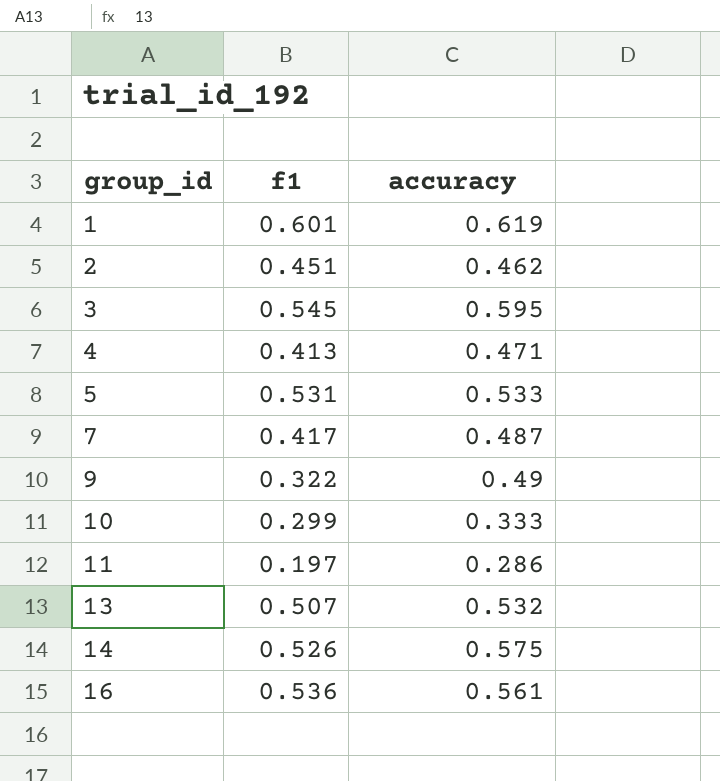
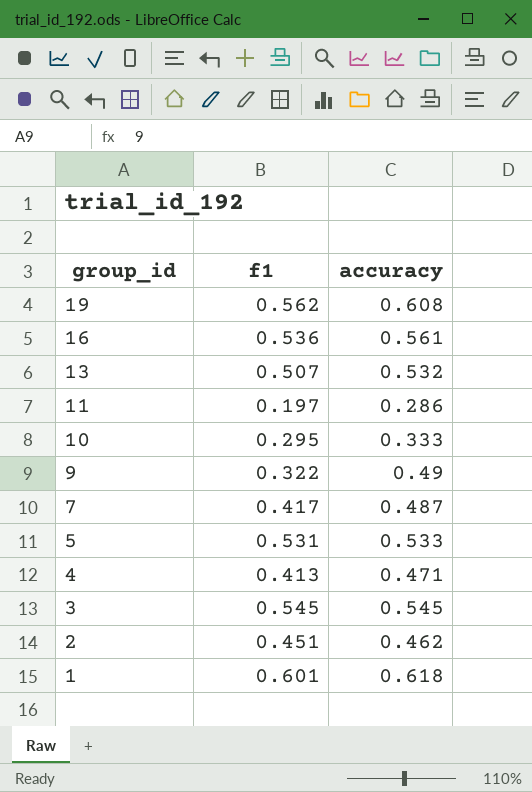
row order: group_id ascending -> group_id descending
row 14: 0.526 | 0.575 -> none
row 19: none -> 0.562 | 0.608
10 | f1: 0.299 -> 0.295
3 | accuracy: 0.595 -> 0.545
1 | accuracy: 0.619 -> 0.618

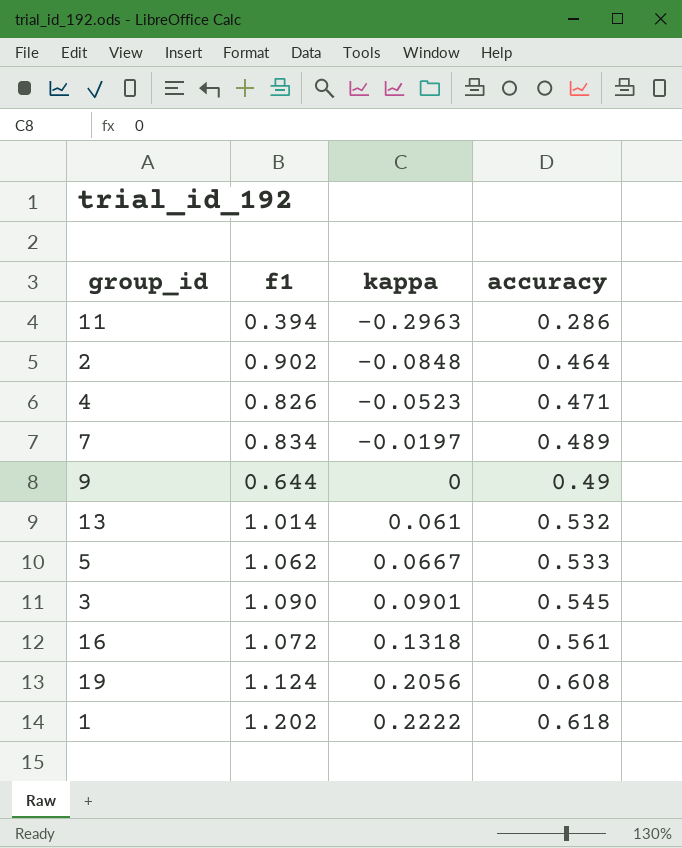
row order: group_id descending -> kappa ascending
column kappa | position: none -> 3
row 10: 0.295 | 0.333 -> none
11 | f1: 0.197 -> 0.394
2 | f1: 0.451 -> 0.902
2 | accuracy: 0.462 -> 0.464
4 | f1: 0.413 -> 0.826
7 | f1: 0.417 -> 0.834
7 | accuracy: 0.487 -> 0.489
9 | f1: 0.322 -> 0.644
13 | f1: 0.507 -> 1.014
5 | f1: 0.531 -> 1.062
3 | f1: 0.545 -> 1.090
16 | f1: 0.536 -> 1.072
19 | f1: 0.562 -> 1.124
1 | f1: 0.601 -> 1.202

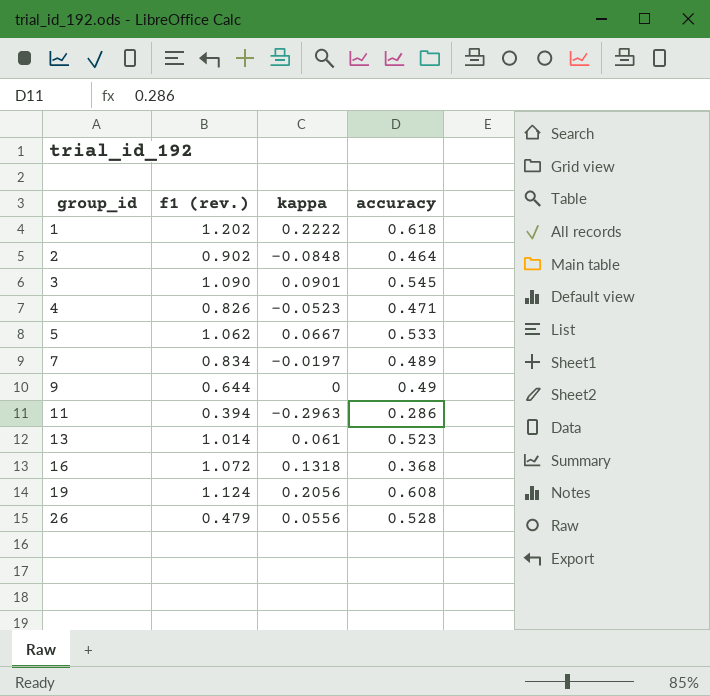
row order: kappa ascending -> group_id ascending
column name: f1 -> f1 (rev.)
13 | accuracy: 0.532 -> 0.523
16 | accuracy: 0.561 -> 0.368
row 26: none -> 0.479 | 0.0556 | 0.528

